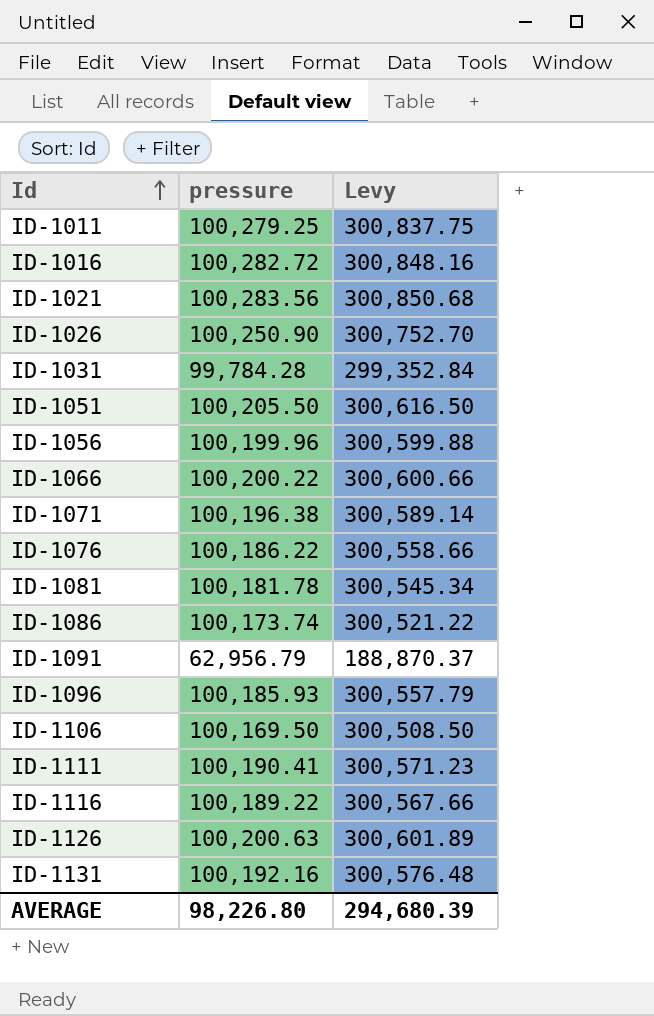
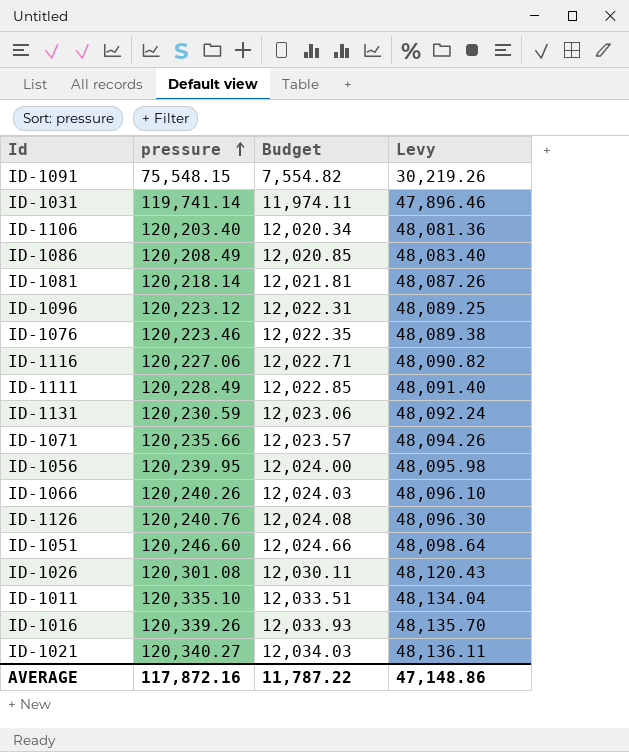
row order: Id ascending -> pressure ascending
column Budget | formula: none -> [pressure] * 0.1
column Levy | formula: [pressure] * 3 -> [pressure] * 0.4
ID-1091 | pressure: 62,956.79 -> 75,548.15
ID-1031 | pressure: 99,784.28 -> 119,741.14
ID-1106 | pressure: 100,169.50 -> 120,203.40
ID-1086 | pressure: 100,173.74 -> 120,208.49
ID-1081 | pressure: 100,181.78 -> 120,218.14
ID-1096 | pressure: 100,185.93 -> 120,223.12
ID-1076 | pressure: 100,186.22 -> 120,223.46
ID-1116 | pressure: 100,189.22 -> 120,227.06
ID-1111 | pressure: 100,190.41 -> 120,228.49
ID-1131 | pressure: 100,192.16 -> 120,230.59
ID-1071 | pressure: 100,196.38 -> 120,235.66
ID-1056 | pressure: 100,199.96 -> 120,239.95
ID-1066 | pressure: 100,200.22 -> 120,240.26
ID-1126 | pressure: 100,200.63 -> 120,240.76
ID-1051 | pressure: 100,205.50 -> 120,246.60
ID-1026 | pressure: 100,250.90 -> 120,301.08
ID-1011 | pressure: 100,279.25 -> 120,335.10
ID-1016 | pressure: 100,282.72 -> 120,339.26
ID-1021 | pressure: 100,283.56 -> 120,340.27
AVERAGE | pressure: 98,226.80 -> 117,872.16
AVERAGE | Levy: 294,680.39 -> 47,148.86

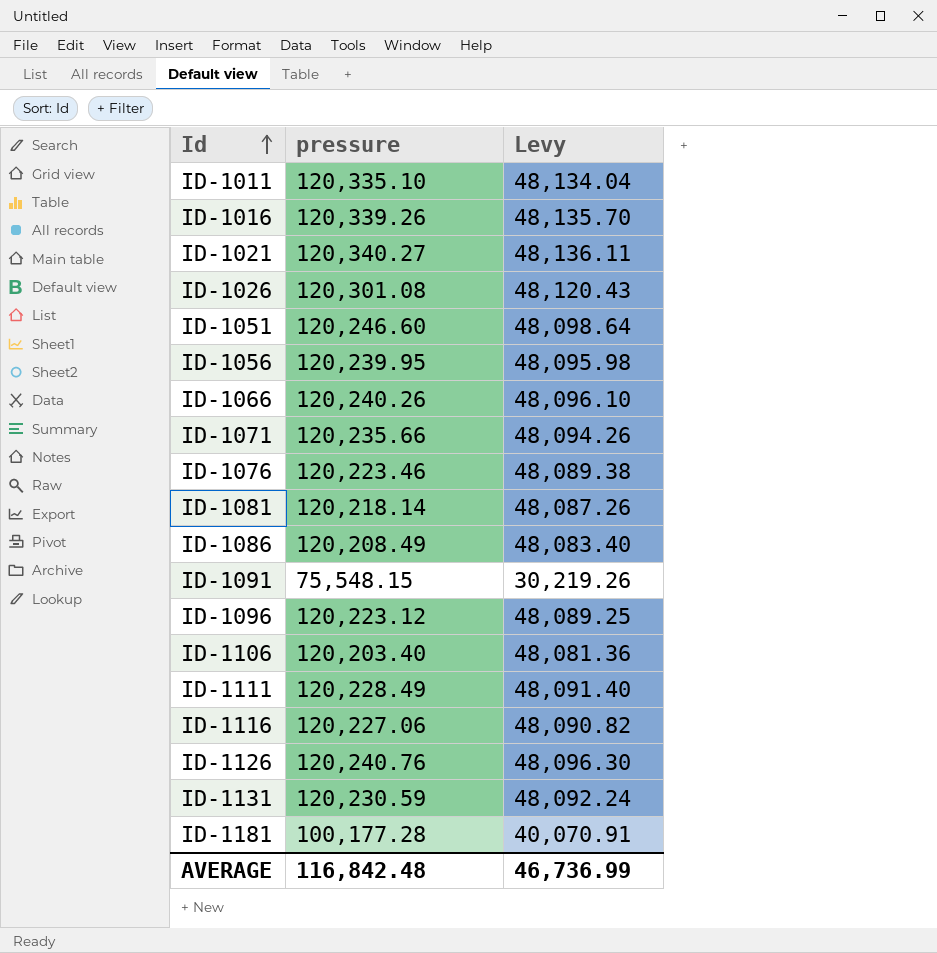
row order: pressure ascending -> Id ascending
column Budget | formula: [pressure] * 0.1 -> none
row ID-1031: 119,741.14 | 11,974.11 | 47,896.46 -> none
row ID-1181: none -> 100,177.28 | 40,070.91
AVERAGE | pressure: 117,872.16 -> 116,842.48
AVERAGE | Levy: 47,148.86 -> 46,736.99

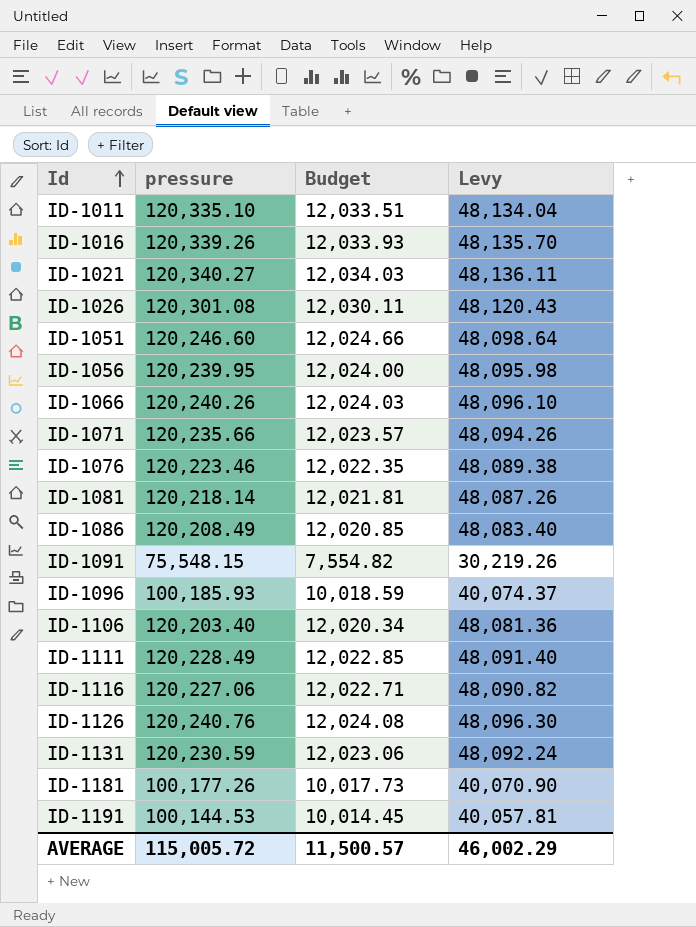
column Budget | formula: none -> [pressure] * 0.1
ID-1096 | pressure: 120,223.12 -> 100,185.93
ID-1096 | Levy: 48,089.25 -> 40,074.37
ID-1181 | pressure: 100,177.28 -> 100,177.26
ID-1181 | Levy: 40,070.91 -> 40,070.90
row ID-1191: none -> 100,144.53 | 10,014.45 | 40,057.81
AVERAGE | pressure: 116,842.48 -> 115,005.72
AVERAGE | Levy: 46,736.99 -> 46,002.29

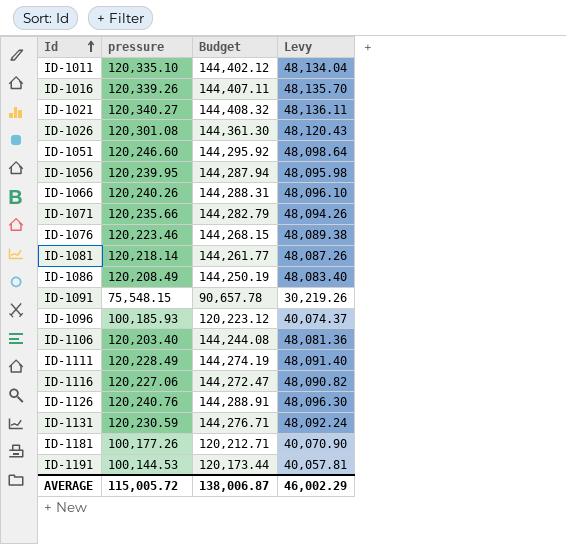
column Budget | formula: [pressure] * 0.1 -> [pressure] * 1.2
AVERAGE | Budget: 11,500.57 -> 138,006.87

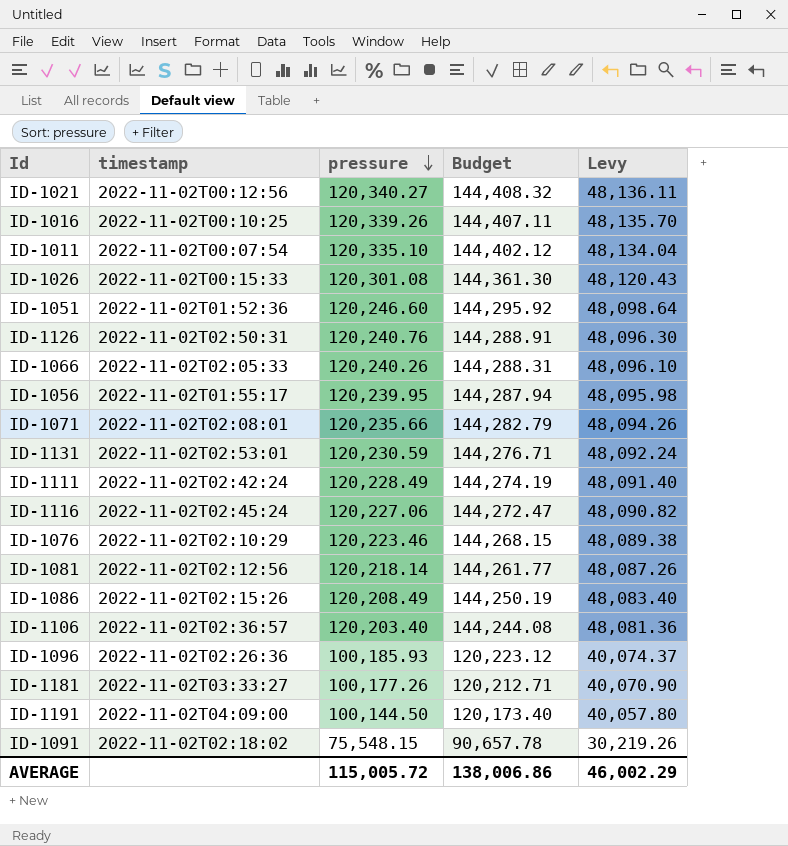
row order: Id ascending -> pressure descending
column timestamp | position: none -> 2
ID-1191 | pressure: 100,144.53 -> 100,144.50
ID-1191 | Budget: 120,173.44 -> 120,173.40
ID-1191 | Levy: 40,057.81 -> 40,057.80
AVERAGE | Budget: 138,006.87 -> 138,006.86

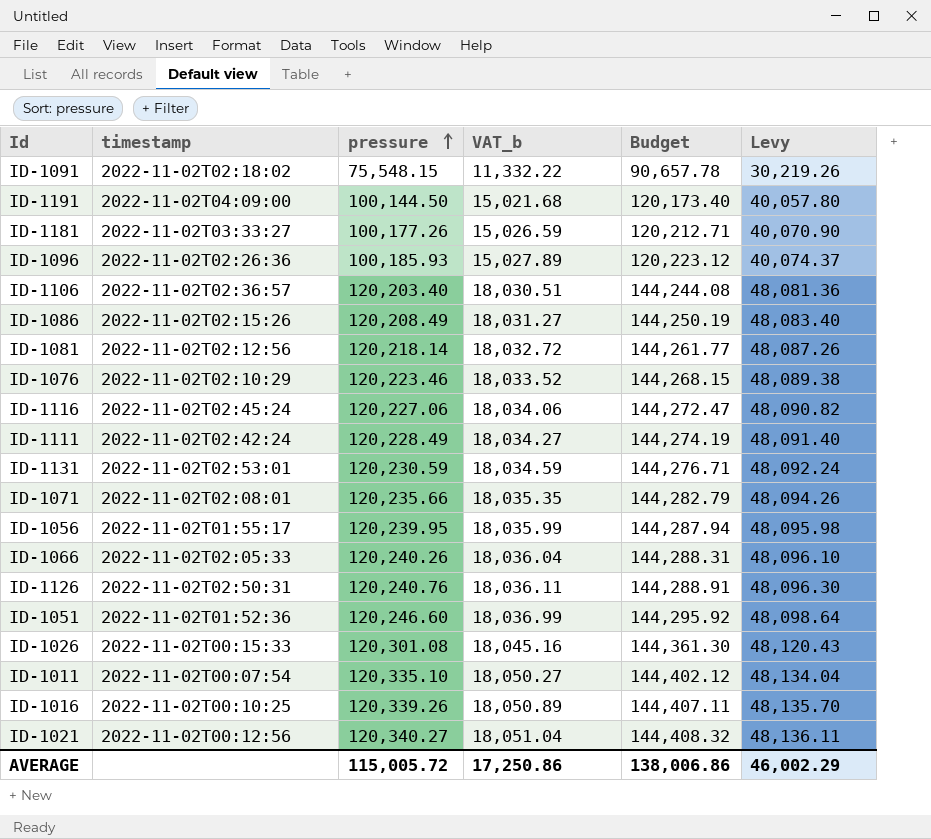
row order: pressure descending -> pressure ascending
column VAT_b | formula: none -> [pressure] * 0.15

